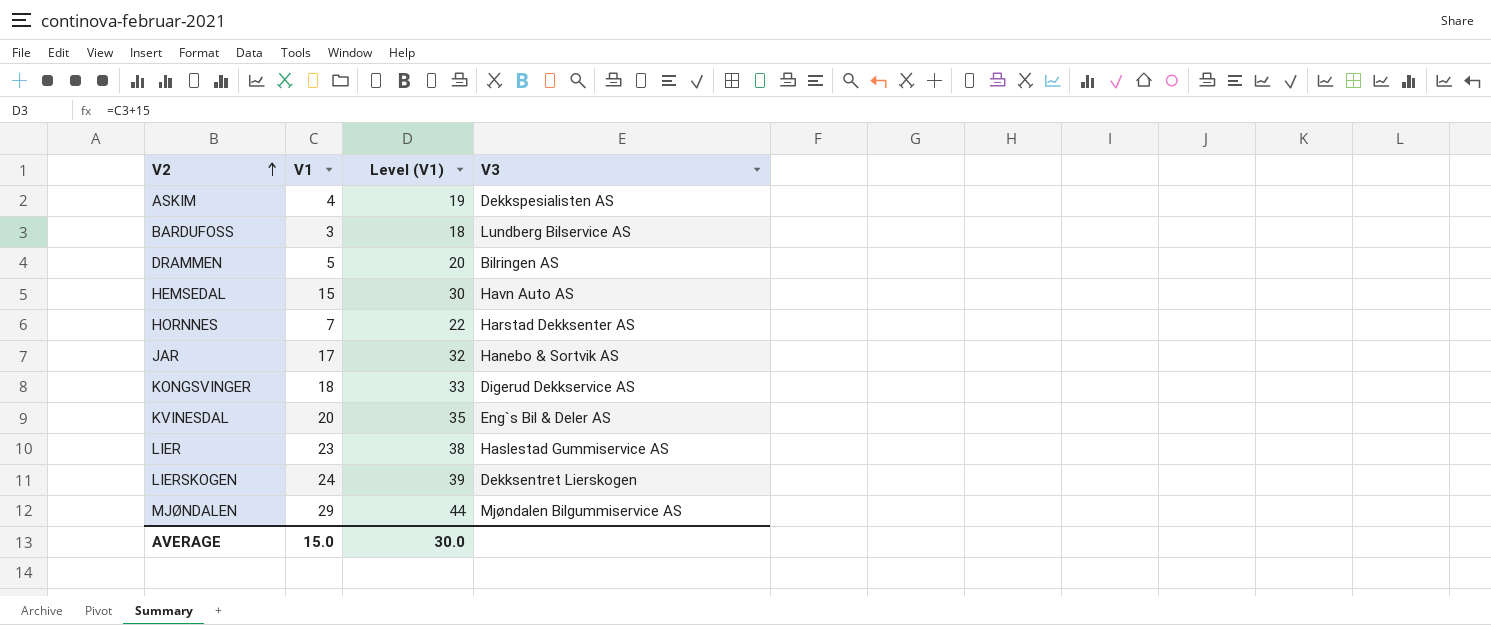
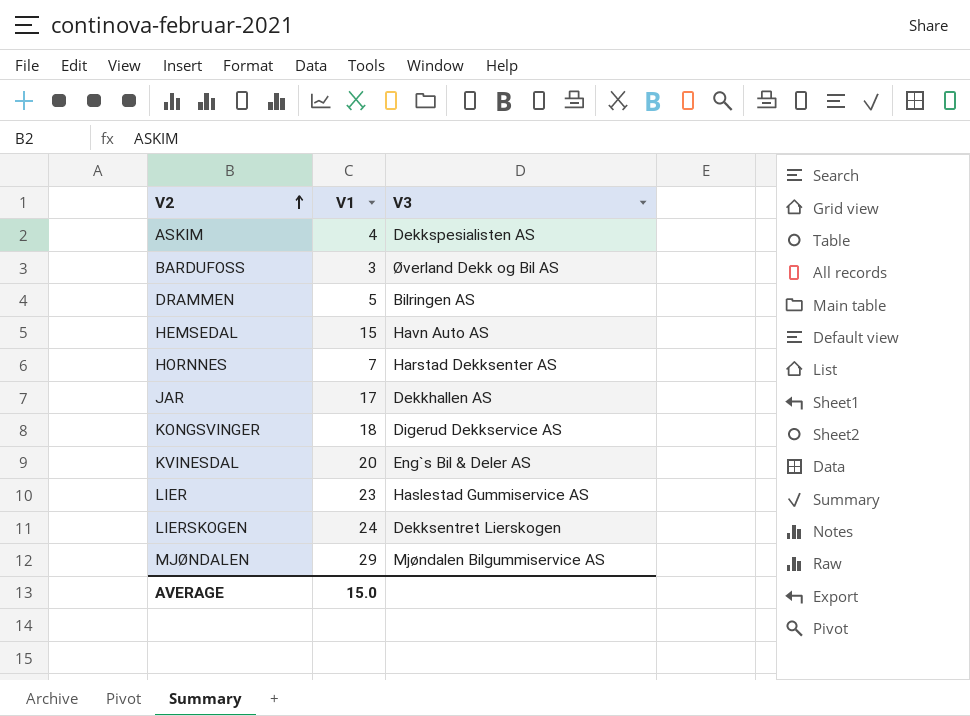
column Level (V1) | formula: [V1] + 15 -> none
BARDUFOSS | V3: Lundberg Bilservice AS -> Øverland Dekk og Bil AS
JAR | V3: Hanebo & Sortvik AS -> Dekkhallen AS

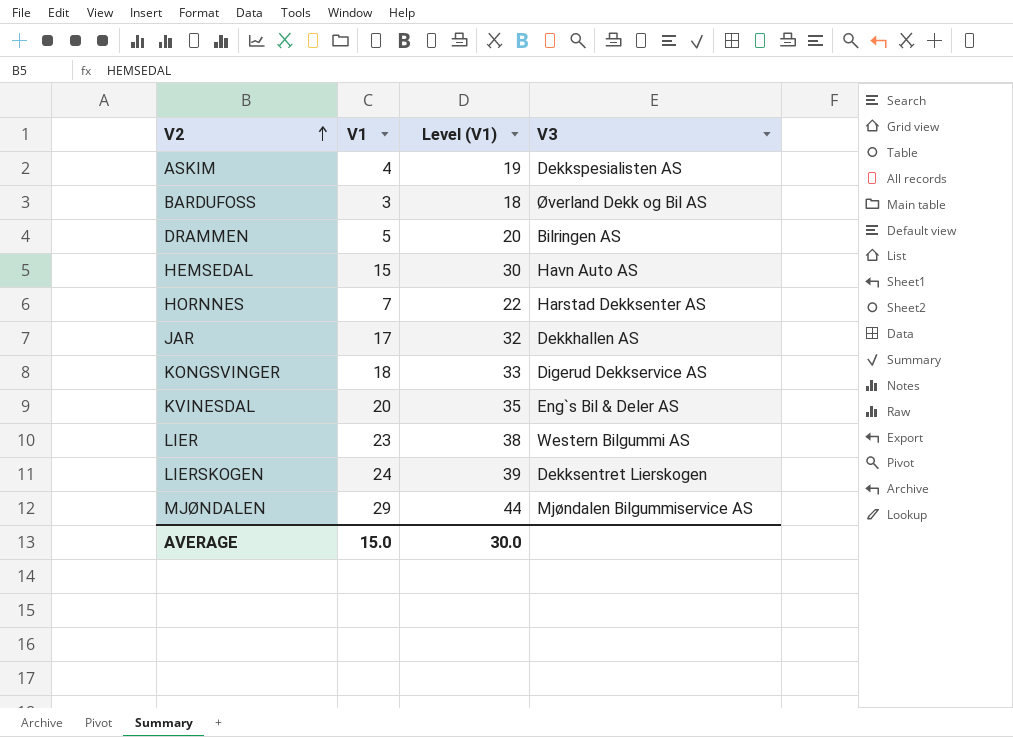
column Level (V1) | formula: none -> [V1] + 15
LIER | V3: Haslestad Gummiservice AS -> Western Bilgummi AS

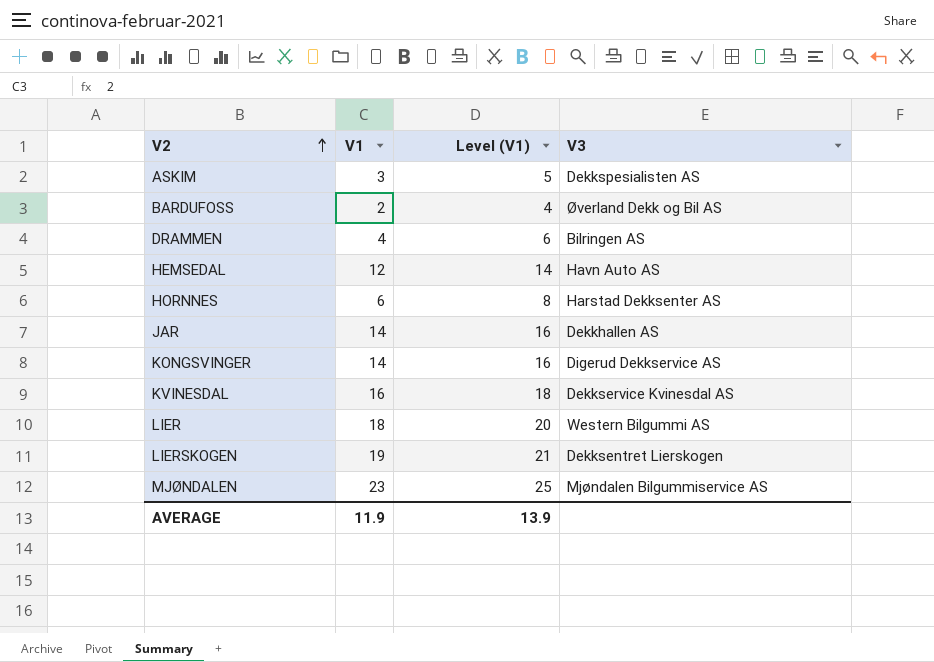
column Level (V1) | formula: [V1] + 15 -> [V1] + 2
ASKIM | V1: 4 -> 3
BARDUFOSS | V1: 3 -> 2
DRAMMEN | V1: 5 -> 4
HEMSEDAL | V1: 15 -> 12
HORNNES | V1: 7 -> 6
JAR | V1: 17 -> 14
KONGSVINGER | V1: 18 -> 14
KVINESDAL | V1: 20 -> 16
KVINESDAL | V3: Eng`s Bil & Deler AS -> Dekkservice Kvinesdal AS
LIER | V1: 23 -> 18
LIERSKOGEN | V1: 24 -> 19
MJØNDALEN | V1: 29 -> 23
AVERAGE | V1: 15.0 -> 11.9
AVERAGE | Level (V1): 30.0 -> 13.9

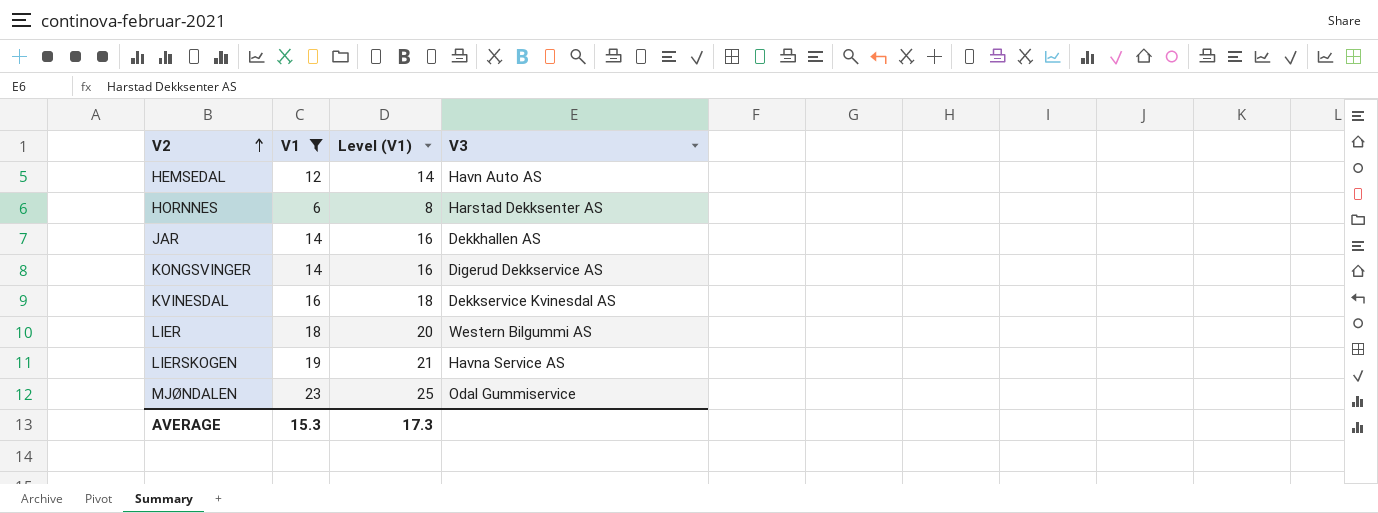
filter: none -> V1 >= 6
LIERSKOGEN | V3: Dekksentret Lierskogen -> Havna Service AS
MJØNDALEN | V3: Mjøndalen Bilgummiservice AS -> Odal Gummiservice
AVERAGE | V1: 11.9 -> 15.3
AVERAGE | Level (V1): 13.9 -> 17.3

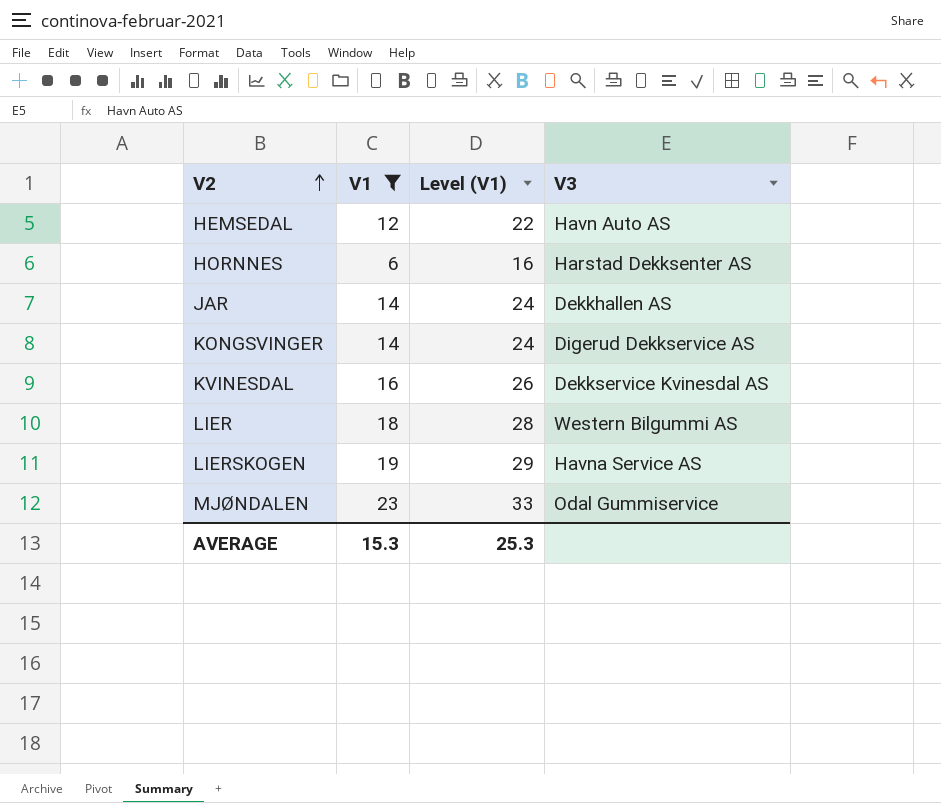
column Level (V1) | formula: [V1] + 2 -> [V1] + 10
AVERAGE | Level (V1): 17.3 -> 25.3

